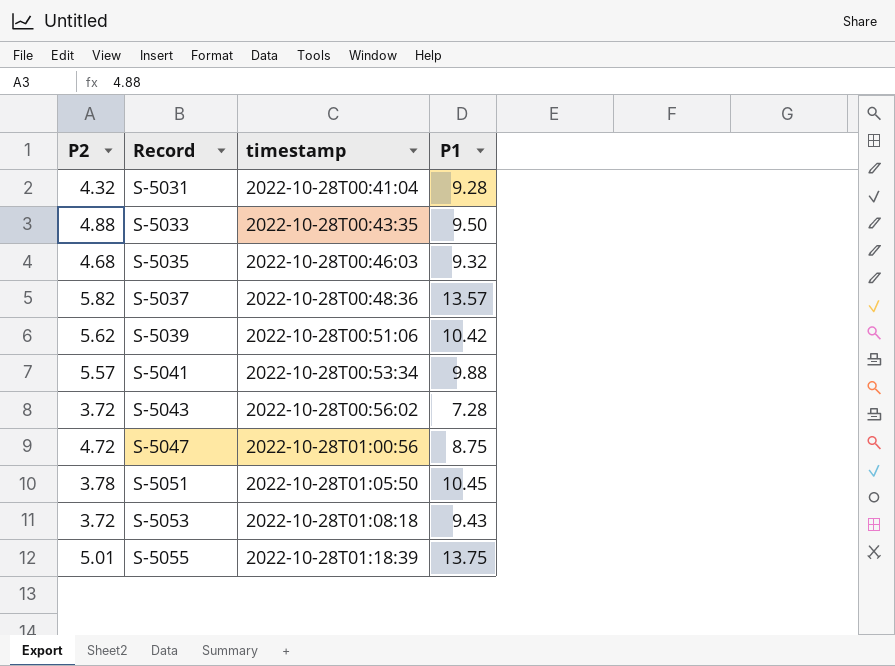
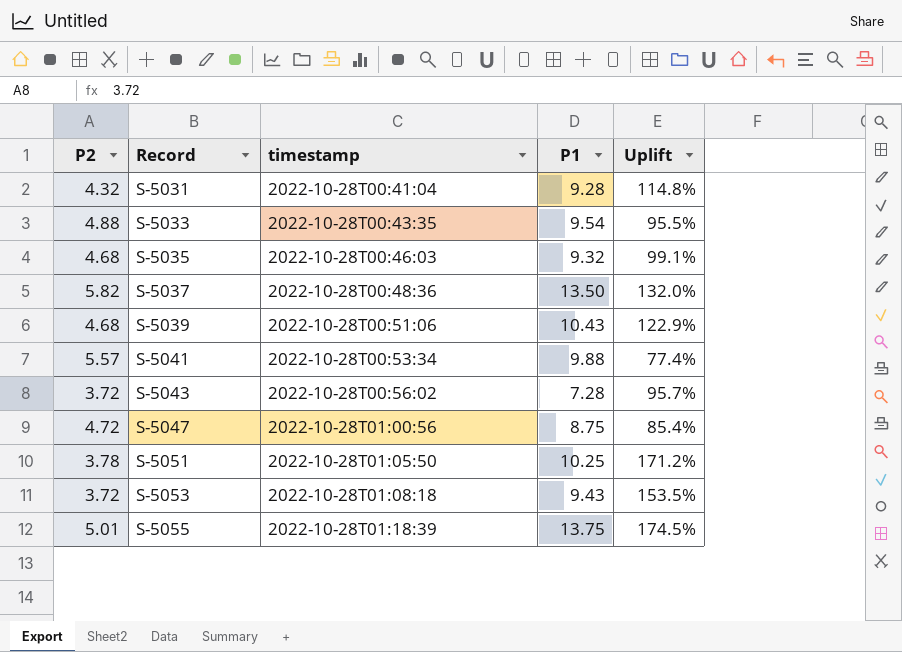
column Uplift | formula: none -> ([P1] - [P2]) / [P2]
S-5033 | P1: 9.50 -> 9.54
S-5037 | P1: 13.57 -> 13.50
S-5039 | P2: 5.62 -> 4.68
S-5039 | P1: 10.42 -> 10.43
S-5051 | P1: 10.45 -> 10.25

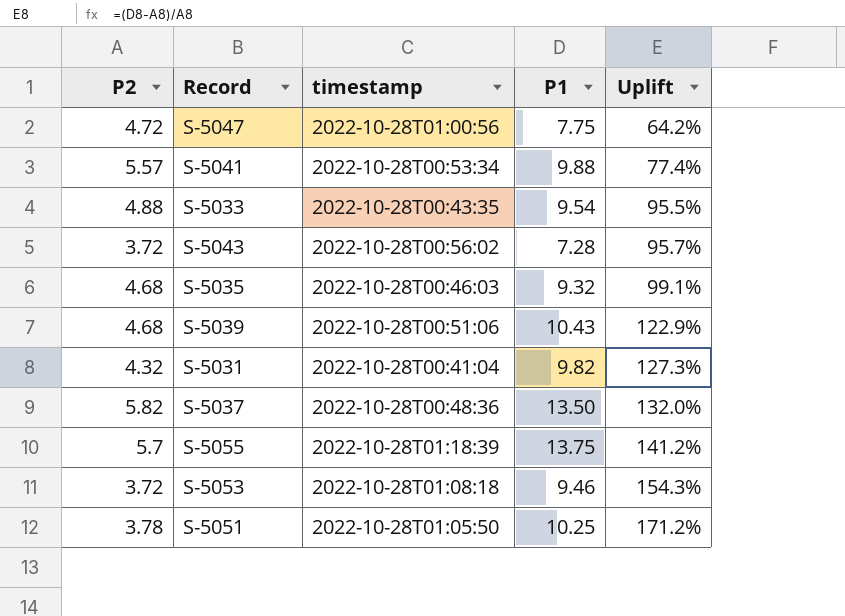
row order: Record ascending -> Uplift ascending
S-5047 | P1: 8.75 -> 7.75
S-5047 | Uplift: 85.4% -> 64.2%
S-5031 | P1: 9.28 -> 9.82
S-5031 | Uplift: 114.8% -> 127.3%
S-5055 | P2: 5.01 -> 5.7
S-5055 | Uplift: 174.5% -> 141.2%
S-5053 | P1: 9.43 -> 9.46
S-5053 | Uplift: 153.5% -> 154.3%

